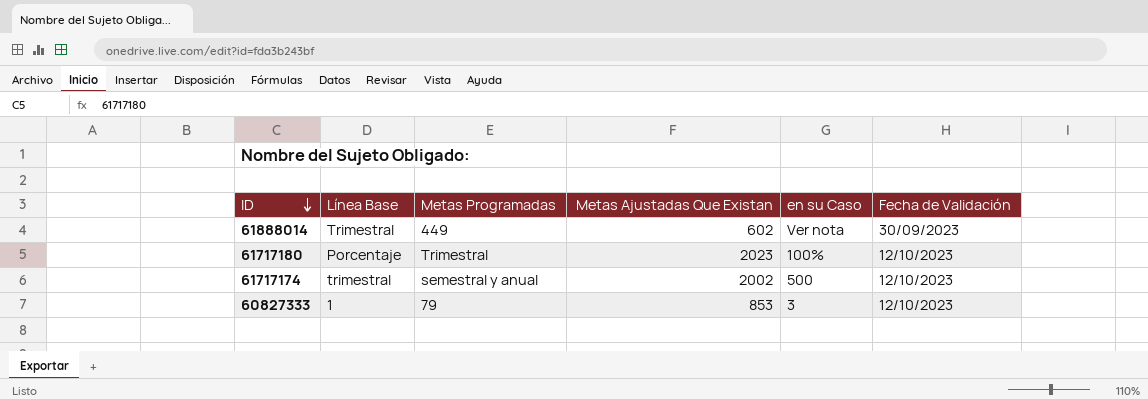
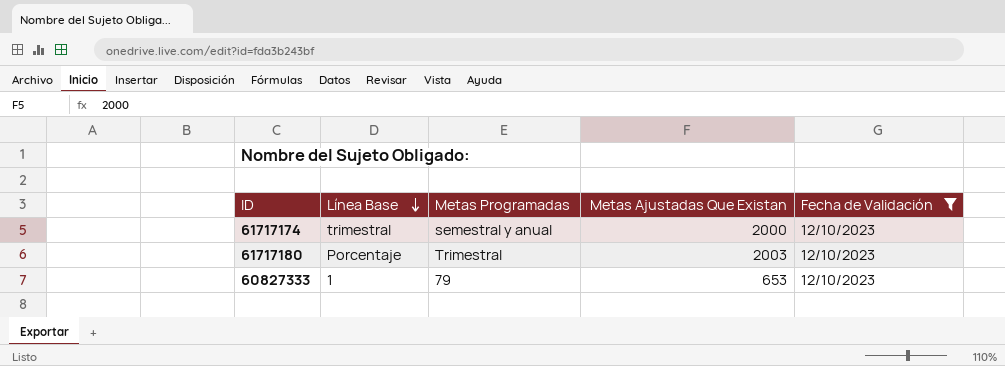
filter: none -> Fecha de Validación = 12/10/2023
row order: ID descending -> Línea Base descending
column en su Caso | position: 5 -> none
61717174 | Metas Ajustadas Que Existan: 2002 -> 2000
61717180 | Metas Ajustadas Que Existan: 2023 -> 2003
60827333 | Metas Ajustadas Que Existan: 853 -> 653

